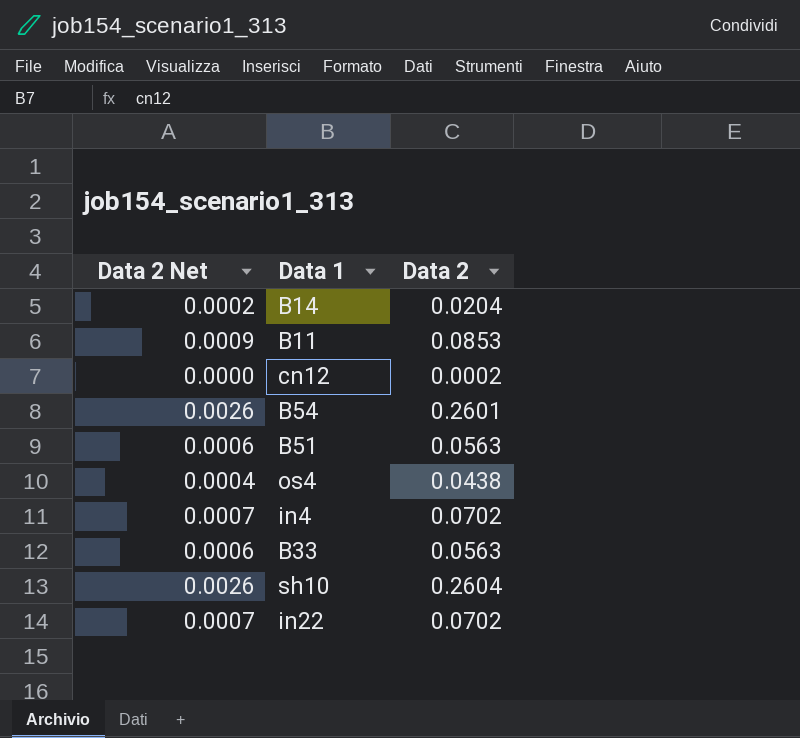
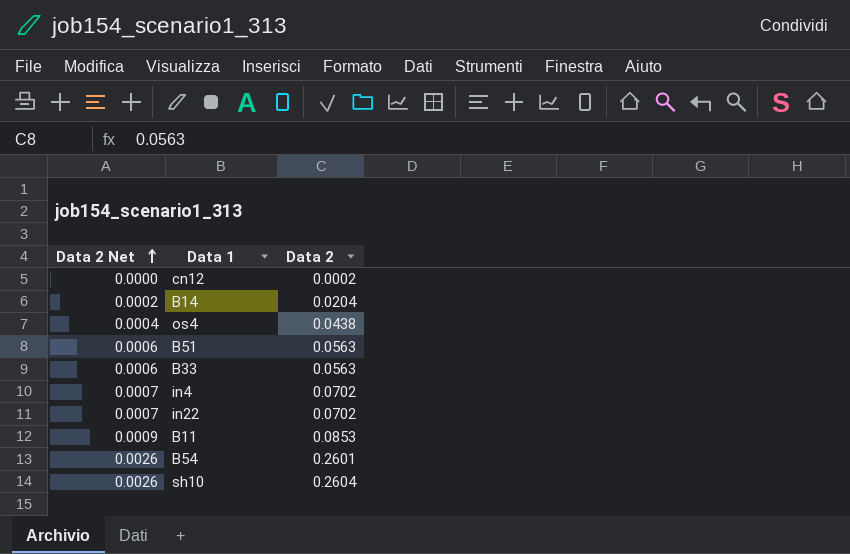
row order: none -> Data 2 Net ascending

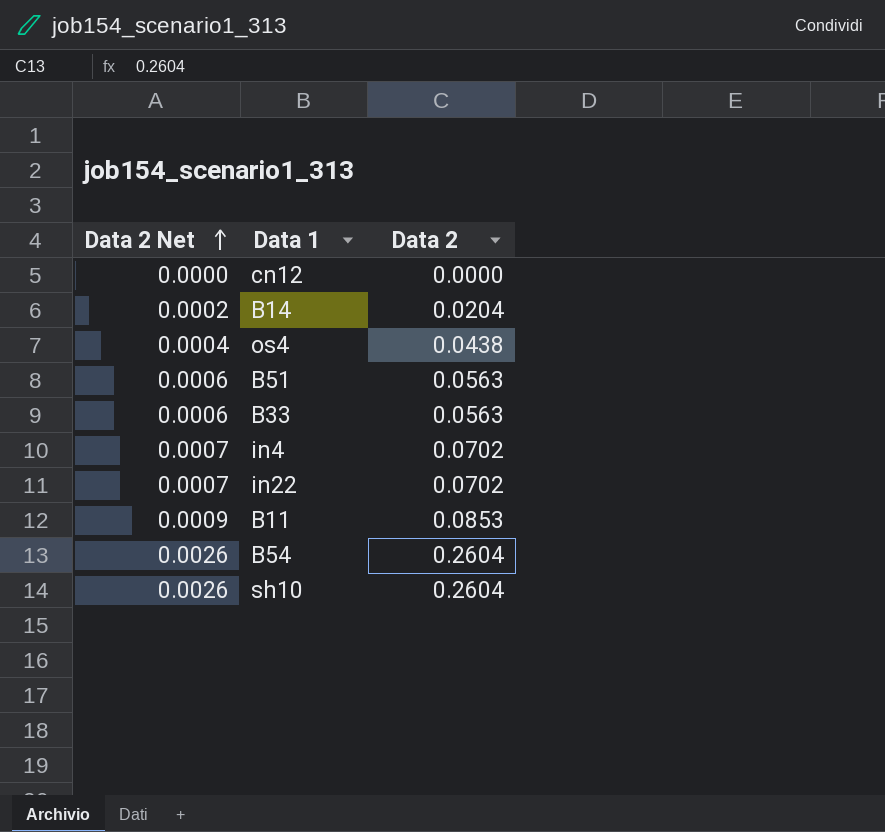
cn12 | Data 2: 0.0002 -> 0.0000
B54 | Data 2: 0.2601 -> 0.2604

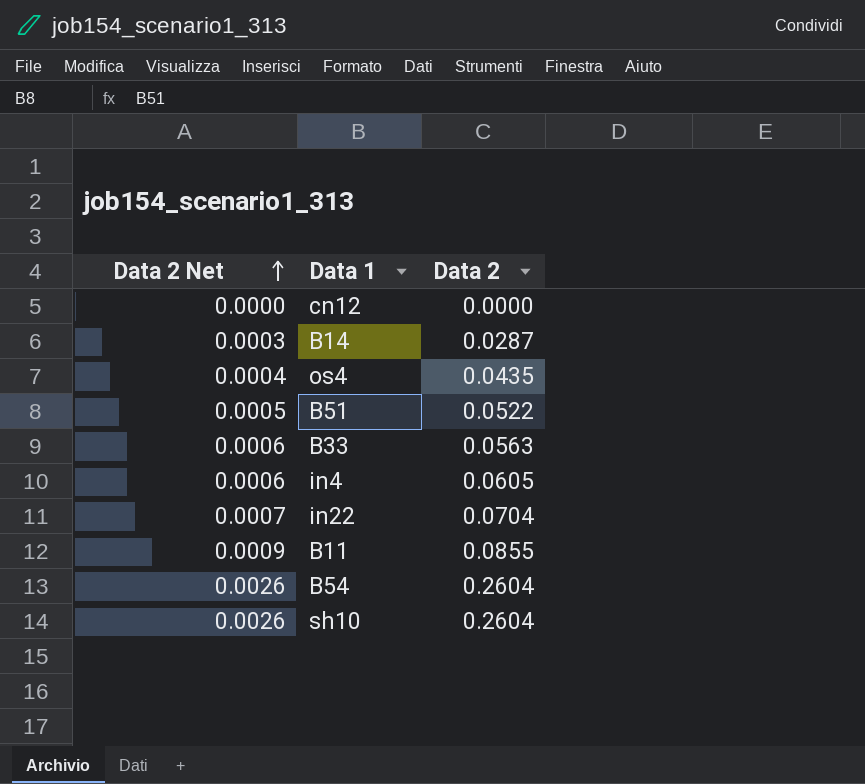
B14 | Data 2 Net: 0.0002 -> 0.0003
B14 | Data 2: 0.0204 -> 0.0287
os4 | Data 2: 0.0438 -> 0.0435
B51 | Data 2 Net: 0.0006 -> 0.0005
B51 | Data 2: 0.0563 -> 0.0522
in4 | Data 2 Net: 0.0007 -> 0.0006
in4 | Data 2: 0.0702 -> 0.0605
in22 | Data 2: 0.0702 -> 0.0704
B11 | Data 2: 0.0853 -> 0.0855

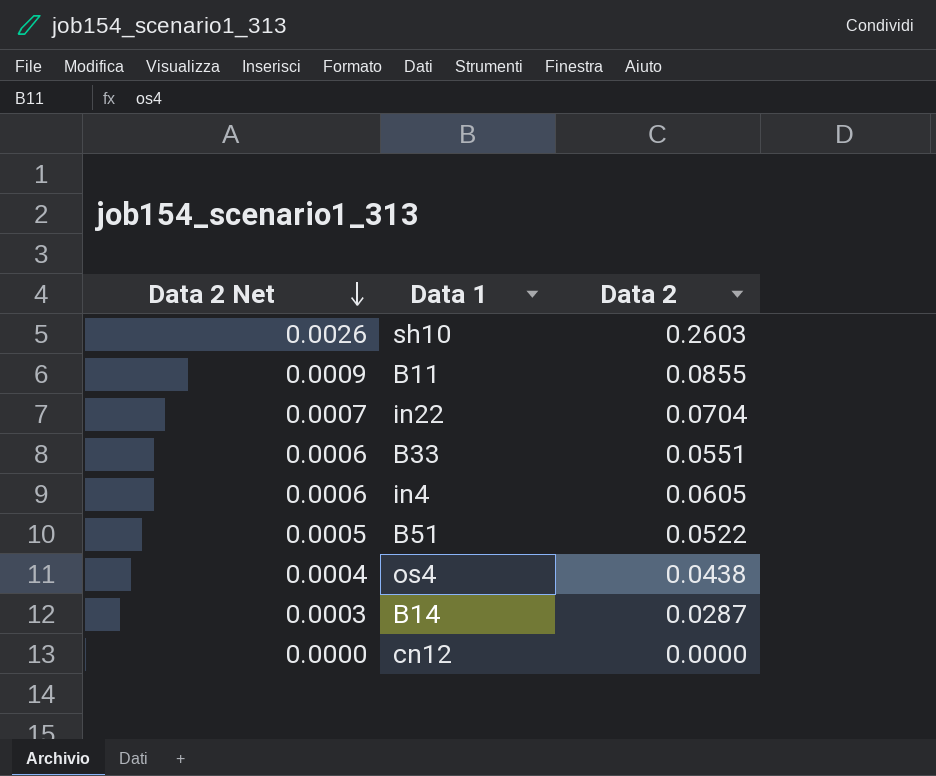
row order: Data 2 Net ascending -> Data 2 Net descending
row B54: 0.0026 | 0.2604 -> none
sh10 | Data 2: 0.2604 -> 0.2603
B33 | Data 2: 0.0563 -> 0.0551
os4 | Data 2: 0.0435 -> 0.0438

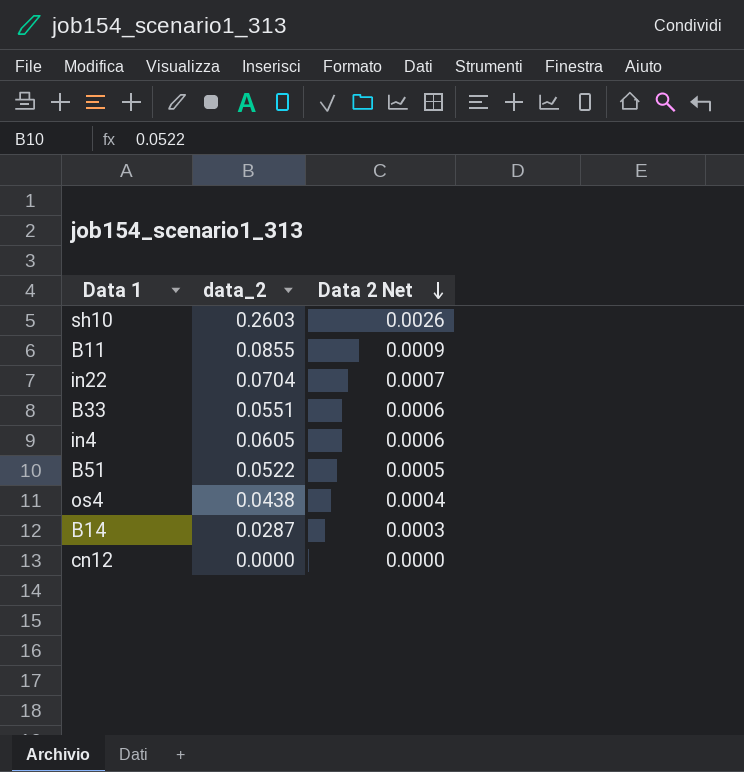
column name: Data 2 -> data_2
column Data 2 Net | position: 1 -> 3

